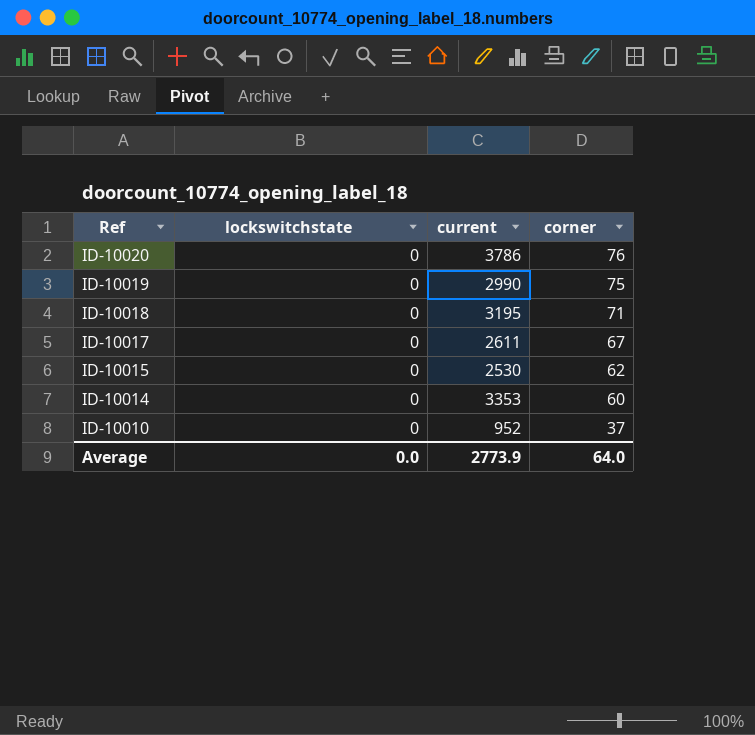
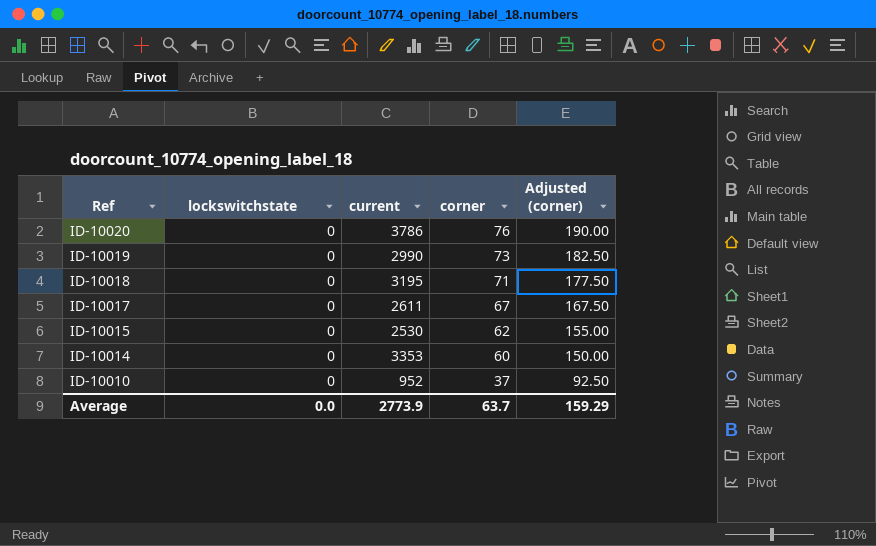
column Adjusted (corner) | formula: none -> [corner] * 2.5
ID-10019 | corner: 75 -> 73
Average | corner: 64.0 -> 63.7

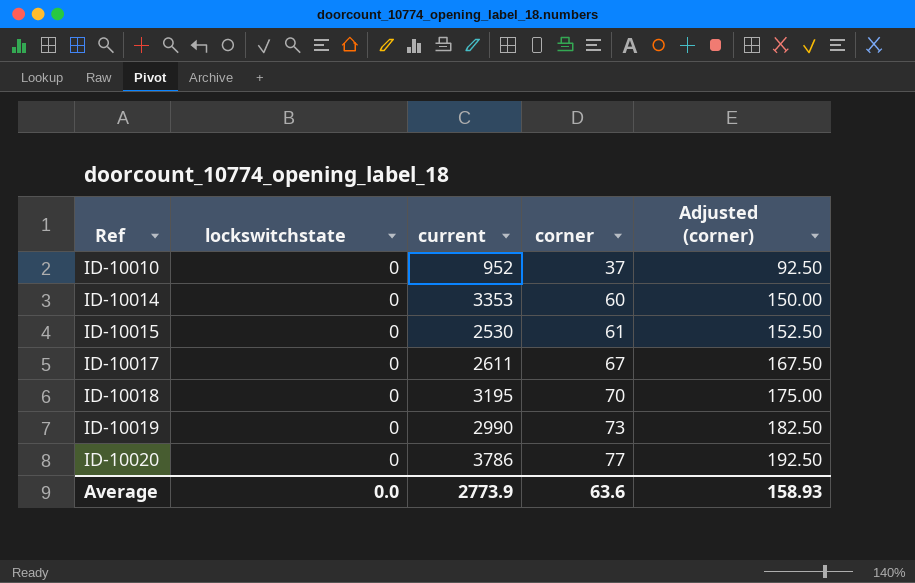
row order: Ref descending -> Ref ascending
ID-10015 | corner: 62 -> 61
ID-10015 | Adjusted (corner): 155.00 -> 152.50
ID-10018 | corner: 71 -> 70
ID-10018 | Adjusted (corner): 177.50 -> 175.00
ID-10020 | corner: 76 -> 77
ID-10020 | Adjusted (corner): 190.00 -> 192.50
Average | corner: 63.7 -> 63.6
Average | Adjusted (corner): 159.29 -> 158.93

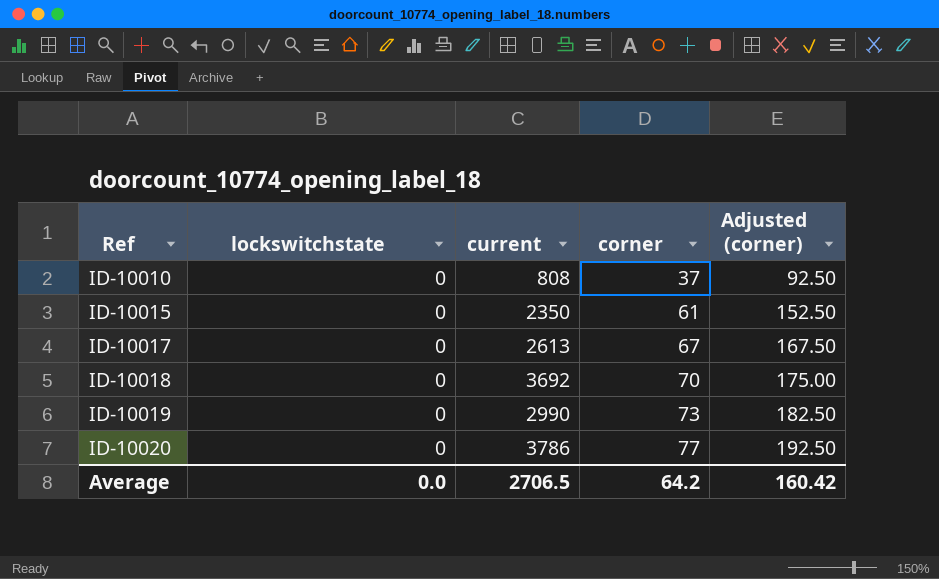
row ID-10014: 0 | 3353 | 60 | 150.00 -> none
ID-10010 | current: 952 -> 808
ID-10015 | current: 2530 -> 2350
ID-10017 | current: 2611 -> 2613
ID-10018 | current: 3195 -> 3692
Average | current: 2773.9 -> 2706.5
Average | corner: 63.6 -> 64.2
Average | Adjusted (corner): 158.93 -> 160.42

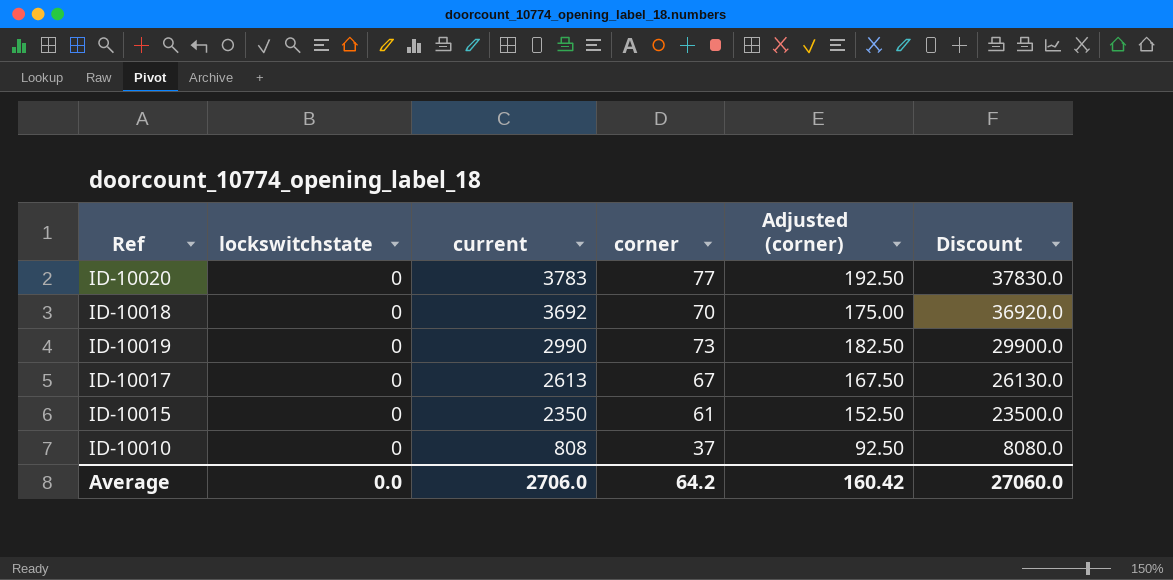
row order: Ref ascending -> current descending
column Discount | formula: none -> [current] * 10
ID-10020 | current: 3786 -> 3783
Average | current: 2706.5 -> 2706.0

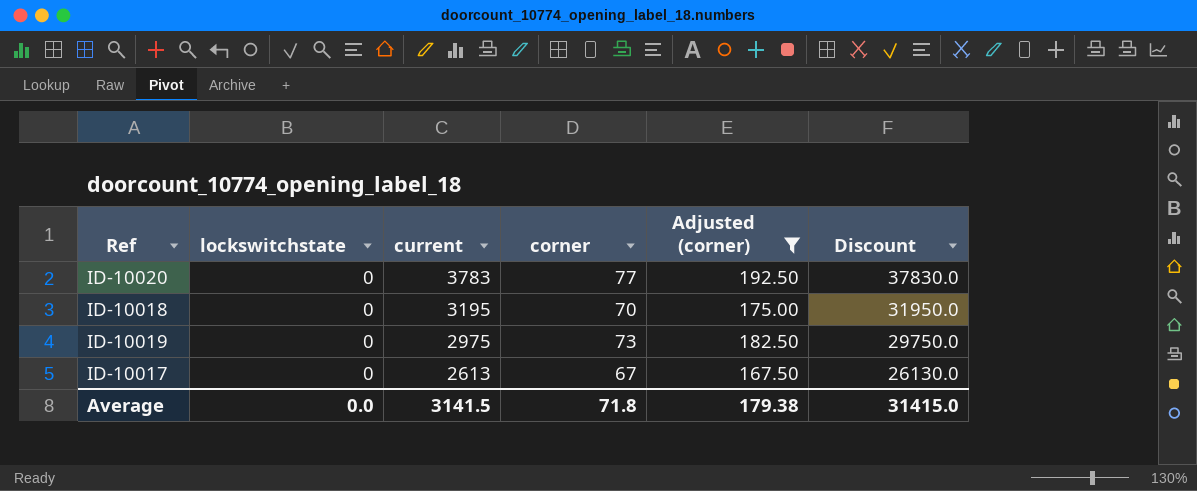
filter: none -> Adjusted (corner) >= 167.50
ID-10018 | current: 3692 -> 3195
ID-10018 | Discount: 36920.0 -> 31950.0
ID-10019 | current: 2990 -> 2975
ID-10019 | Discount: 29900.0 -> 29750.0
Average | current: 2706.0 -> 3141.5
Average | corner: 64.2 -> 71.8
Average | Adjusted (corner): 160.42 -> 179.38
Average | Discount: 27060.0 -> 31415.0

